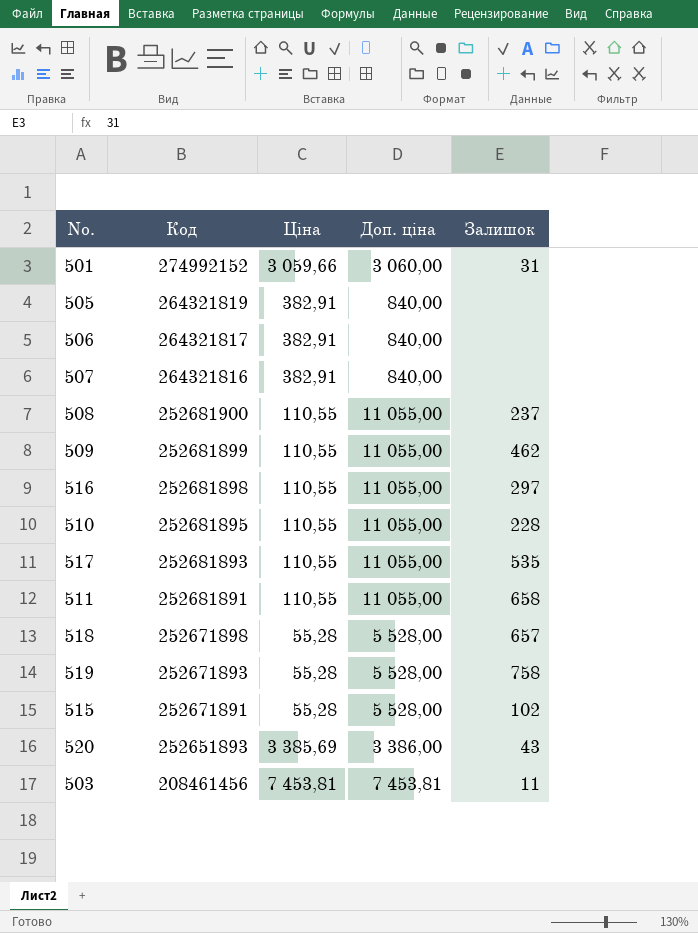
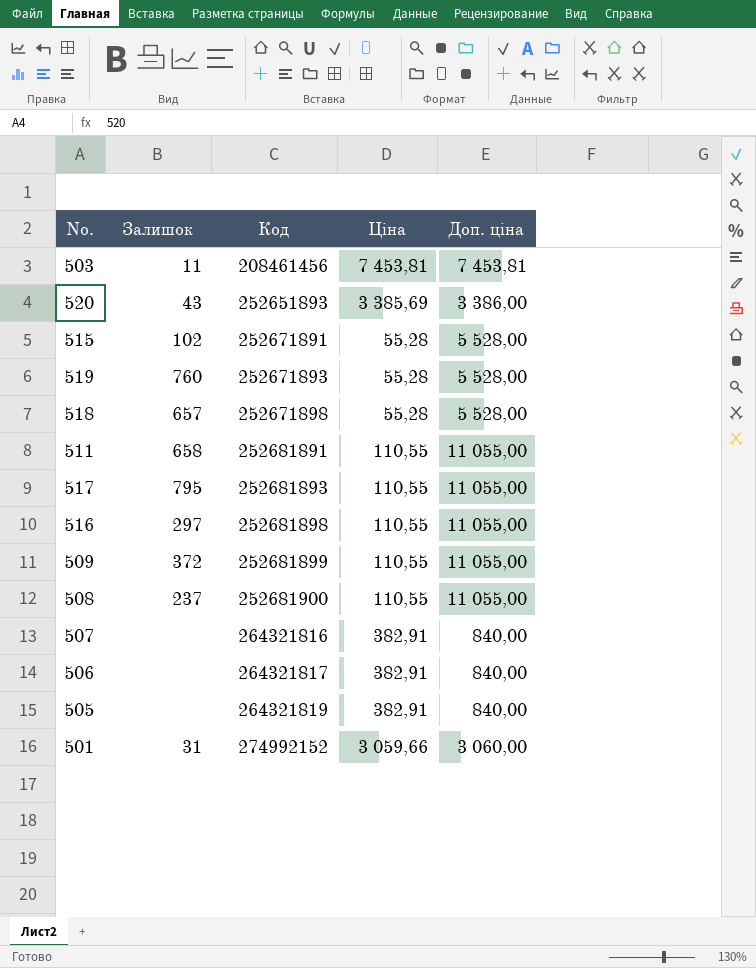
row order: Код descending -> Код ascending
column Залишок | position: 5 -> 2
row 510: 252681895 | 110,55 | 11 055,00 | 228 -> none
519 | Залишок: 758 -> 760
517 | Залишок: 535 -> 795
509 | Залишок: 462 -> 372

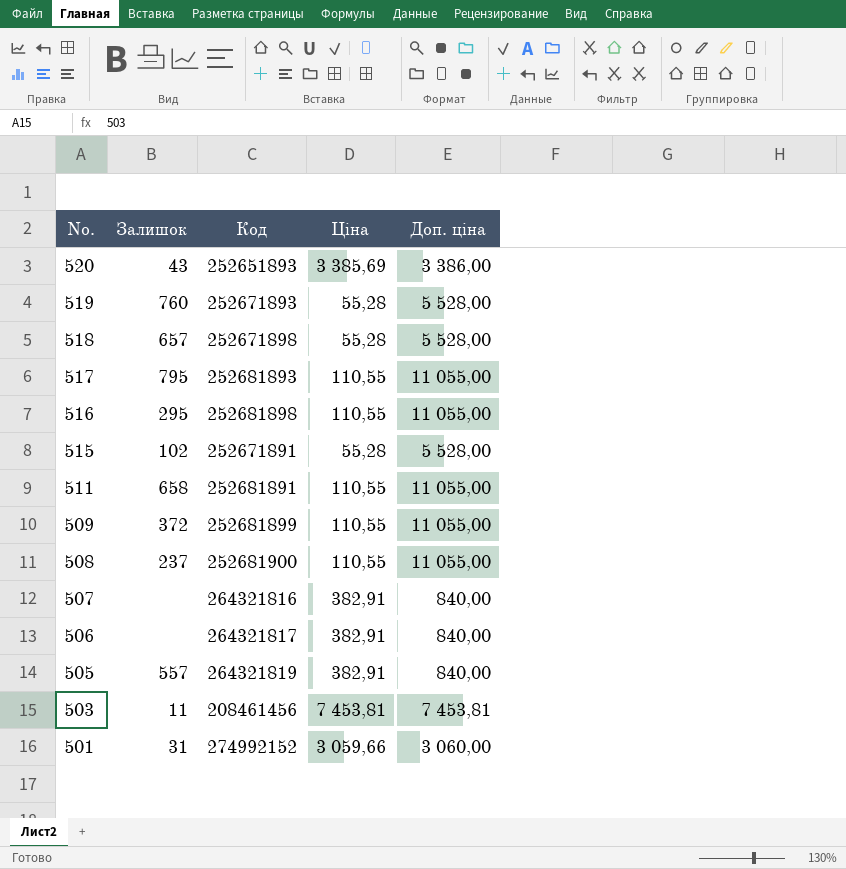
row order: Код ascending -> No. descending
516 | Залишок: 297 -> 295
505 | Залишок: none -> 557

